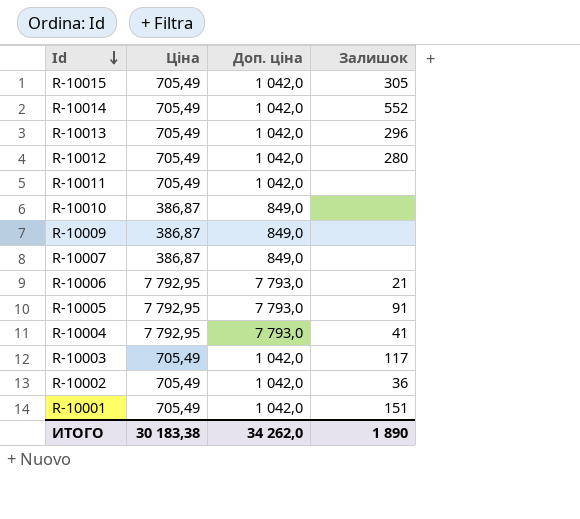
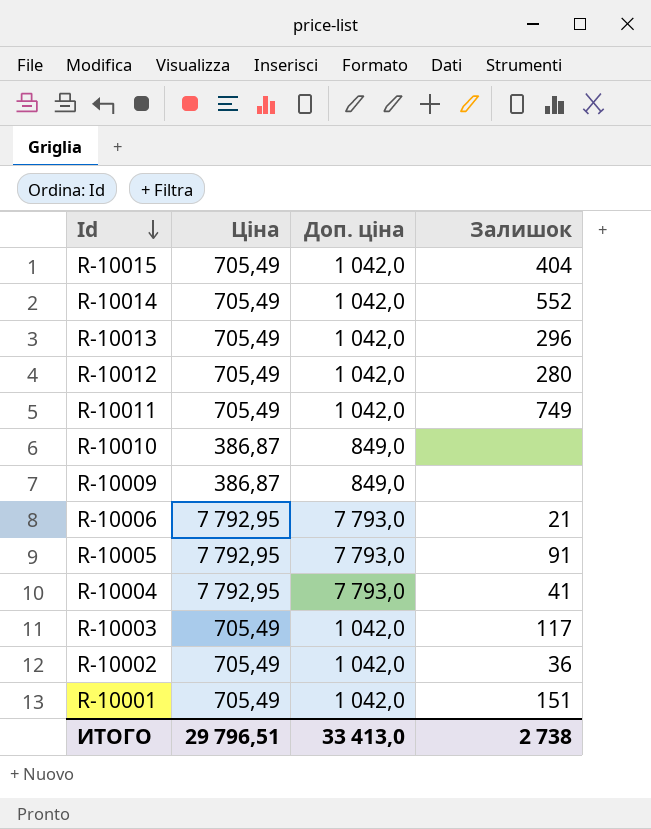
row R-10007: 386,87 | 849,0 | none -> none
R-10015 | Залишок: 305 -> 404
R-10011 | Залишок: none -> 749
ИТОГО | Ціна: 30 183,38 -> 29 796,51
ИТОГО | Доп. ціна: 34 262,0 -> 33 413,0
ИТОГО | Залишок: 1 890 -> 2 738

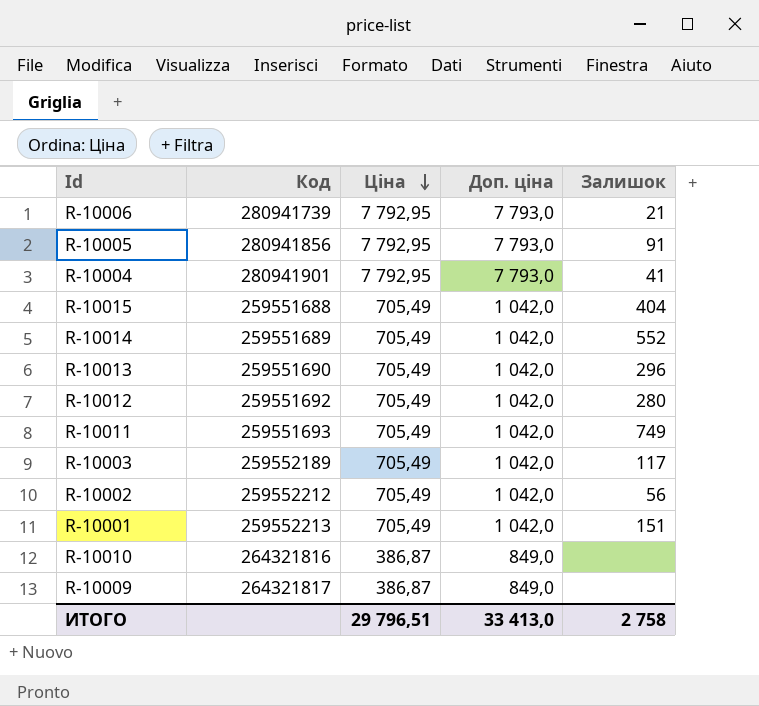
row order: Id descending -> Ціна descending
column Код | position: none -> 2
R-10002 | Залишок: 36 -> 56
ИТОГО | Залишок: 2 738 -> 2 758

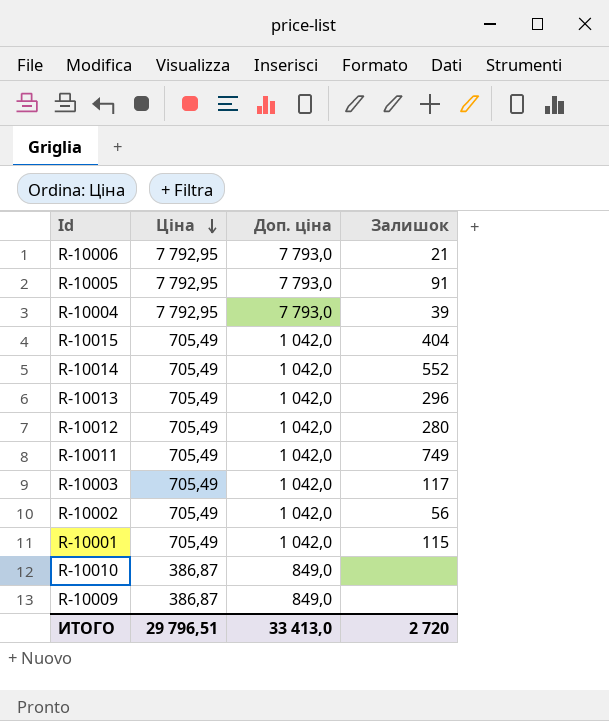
column Код | position: 2 -> none
R-10004 | Залишок: 41 -> 39
R-10001 | Залишок: 151 -> 115
ИТОГО | Залишок: 2 758 -> 2 720

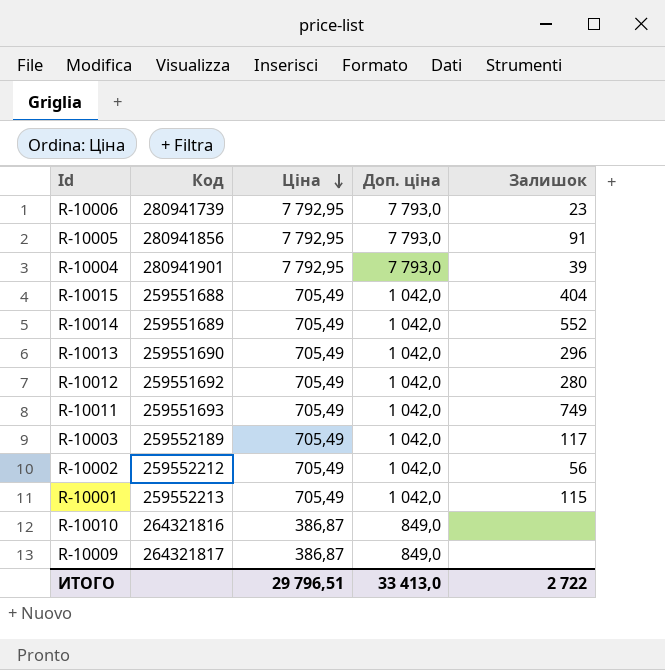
column Код | position: none -> 2
R-10006 | Залишок: 21 -> 23
ИТОГО | Залишок: 2 720 -> 2 722

